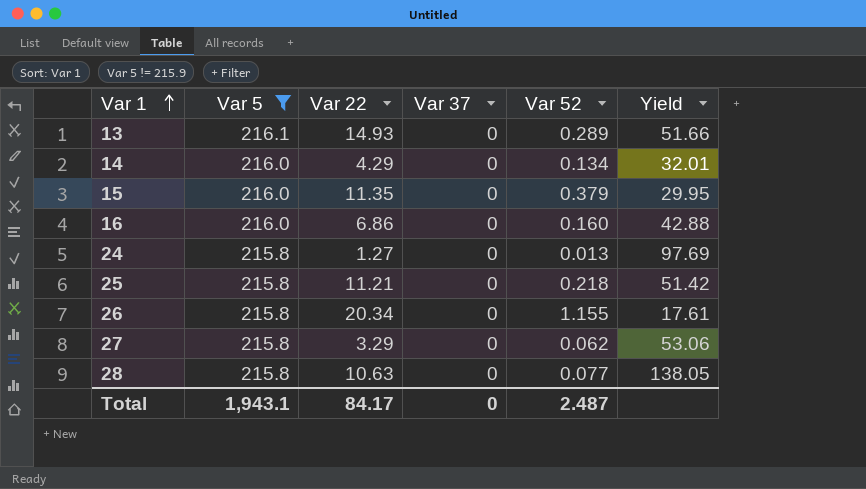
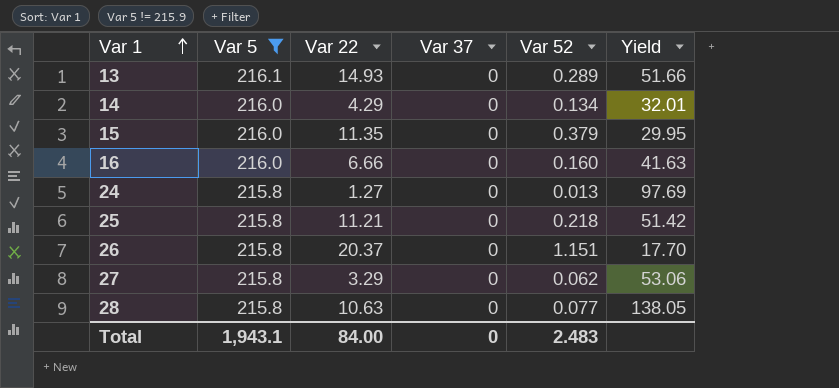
16 | Var 22: 6.86 -> 6.66
16 | Yield: 42.88 -> 41.63
26 | Var 22: 20.34 -> 20.37
26 | Var 52: 1.155 -> 1.151
26 | Yield: 17.61 -> 17.70
Total | Var 22: 84.17 -> 84.00
Total | Var 52: 2.487 -> 2.483

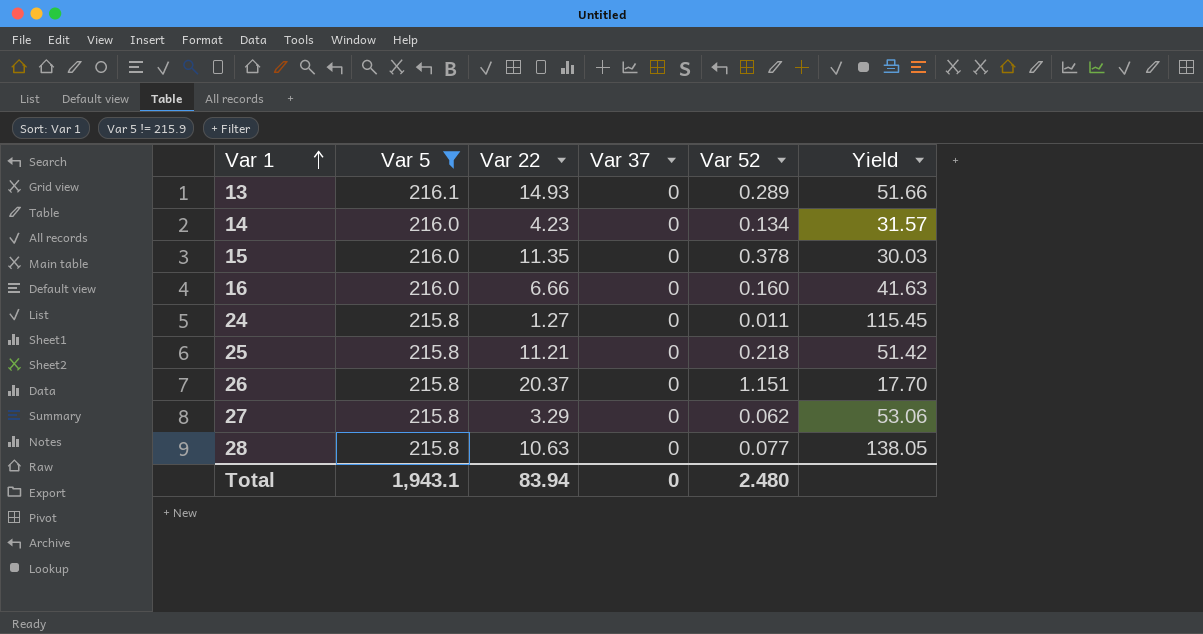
14 | Var 22: 4.29 -> 4.23
14 | Yield: 32.01 -> 31.57
15 | Var 52: 0.379 -> 0.378
15 | Yield: 29.95 -> 30.03
24 | Var 52: 0.013 -> 0.011
24 | Yield: 97.69 -> 115.45
Total | Var 22: 84.00 -> 83.94
Total | Var 52: 2.483 -> 2.480

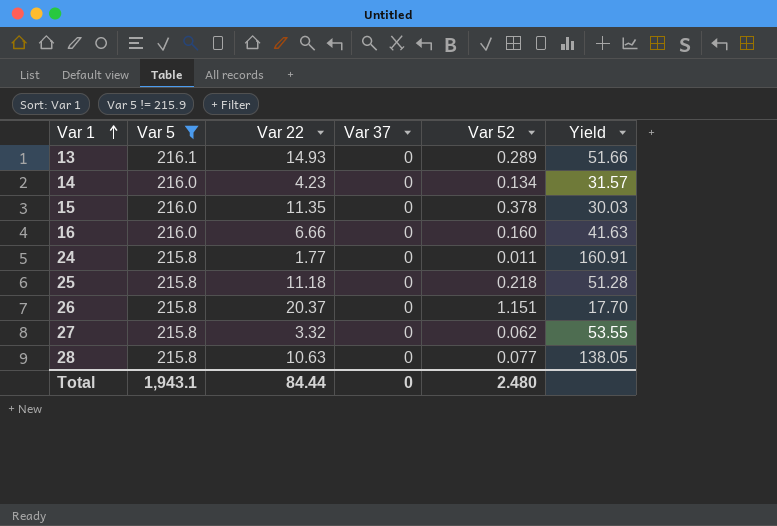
24 | Var 22: 1.27 -> 1.77
24 | Yield: 115.45 -> 160.91
25 | Var 22: 11.21 -> 11.18
25 | Yield: 51.42 -> 51.28
27 | Var 22: 3.29 -> 3.32
27 | Yield: 53.06 -> 53.55
Total | Var 22: 83.94 -> 84.44

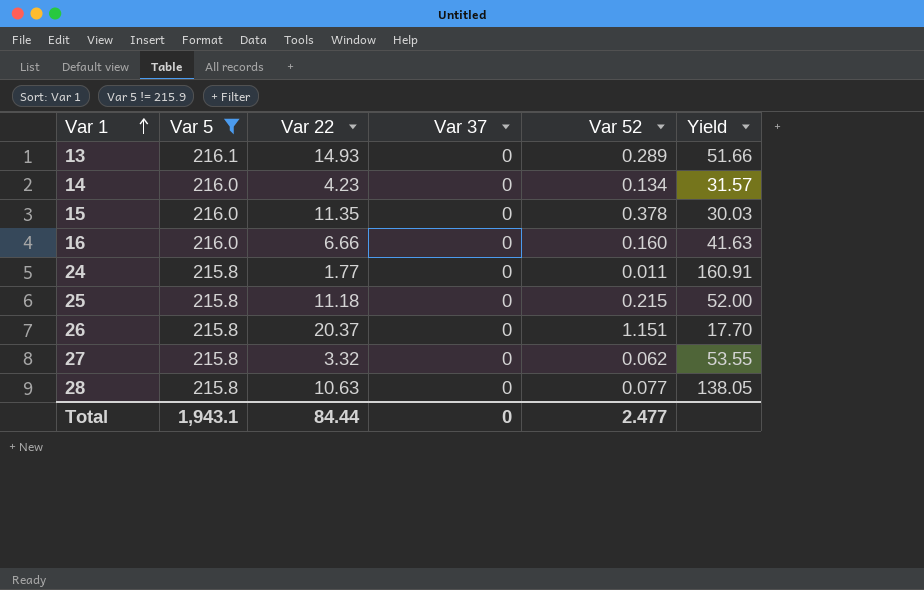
25 | Var 52: 0.218 -> 0.215
25 | Yield: 51.28 -> 52.00
Total | Var 52: 2.480 -> 2.477

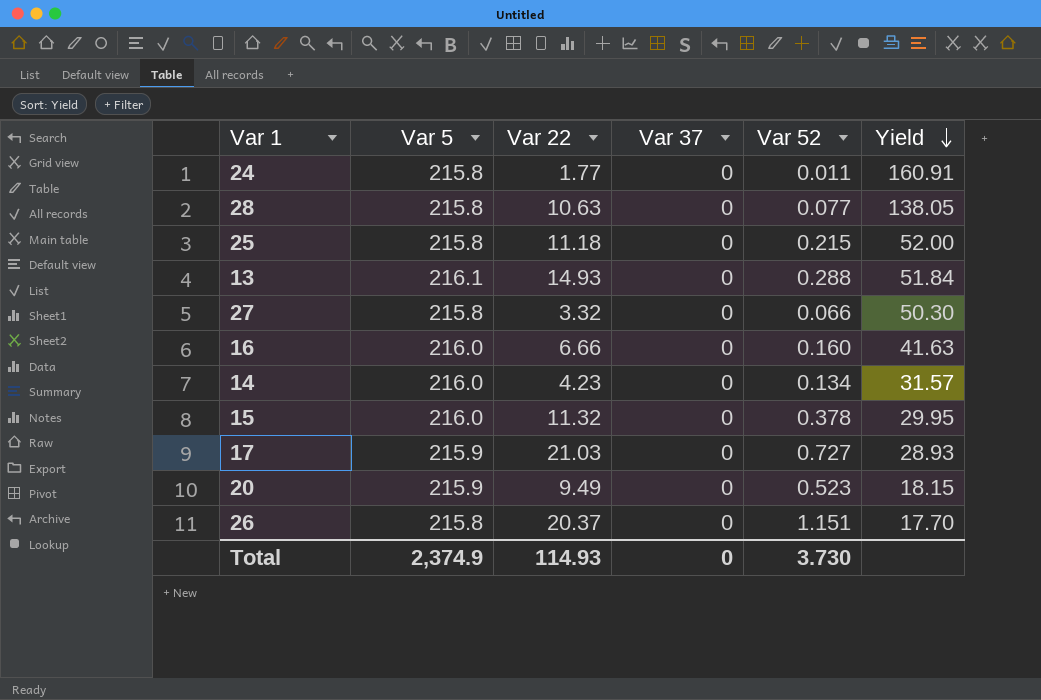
filter: Var 5 != 215.9 -> none
row order: Var 1 ascending -> Yield descending
13 | Var 52: 0.289 -> 0.288
13 | Yield: 51.66 -> 51.84
27 | Var 52: 0.062 -> 0.066
27 | Yield: 53.55 -> 50.30
15 | Var 22: 11.35 -> 11.32
15 | Yield: 30.03 -> 29.95
Total | Var 5: 1,943.1 -> 2,374.9
Total | Var 22: 84.44 -> 114.93
Total | Var 52: 2.477 -> 3.730

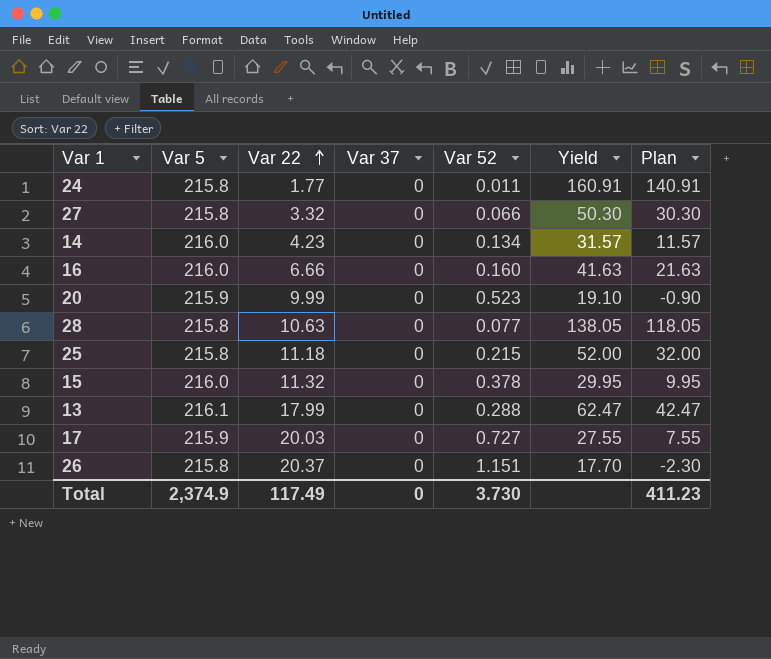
row order: Yield descending -> Var 22 ascending
column Plan | formula: none -> [Yield] - 20
20 | Var 22: 9.49 -> 9.99
20 | Yield: 18.15 -> 19.10
13 | Var 22: 14.93 -> 17.99
13 | Yield: 51.84 -> 62.47
17 | Var 22: 21.03 -> 20.03
17 | Yield: 28.93 -> 27.55
Total | Var 22: 114.93 -> 117.49

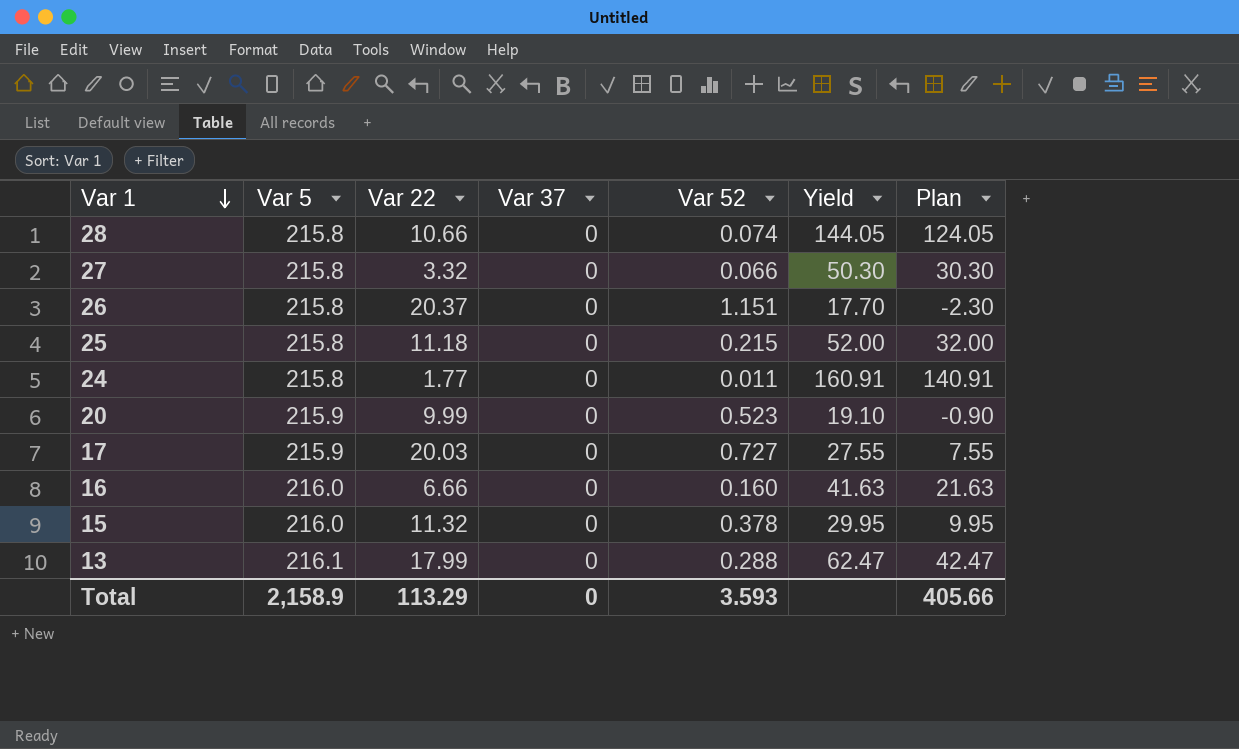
row order: Var 22 ascending -> Var 1 descending
row 14: 216.0 | 4.23 | 0 | 0.134 | 31.57 | 11.57 -> none
28 | Var 22: 10.63 -> 10.66
28 | Var 52: 0.077 -> 0.074
28 | Yield: 138.05 -> 144.05
28 | Plan: 118.05 -> 124.05
Total | Var 5: 2,374.9 -> 2,158.9
Total | Var 22: 117.49 -> 113.29
Total | Var 52: 3.730 -> 3.593
Total | Plan: 411.23 -> 405.66

